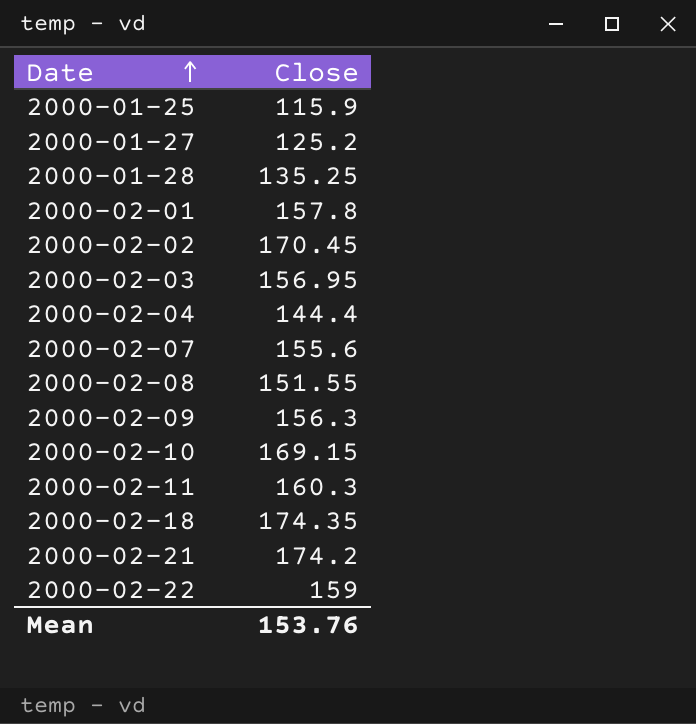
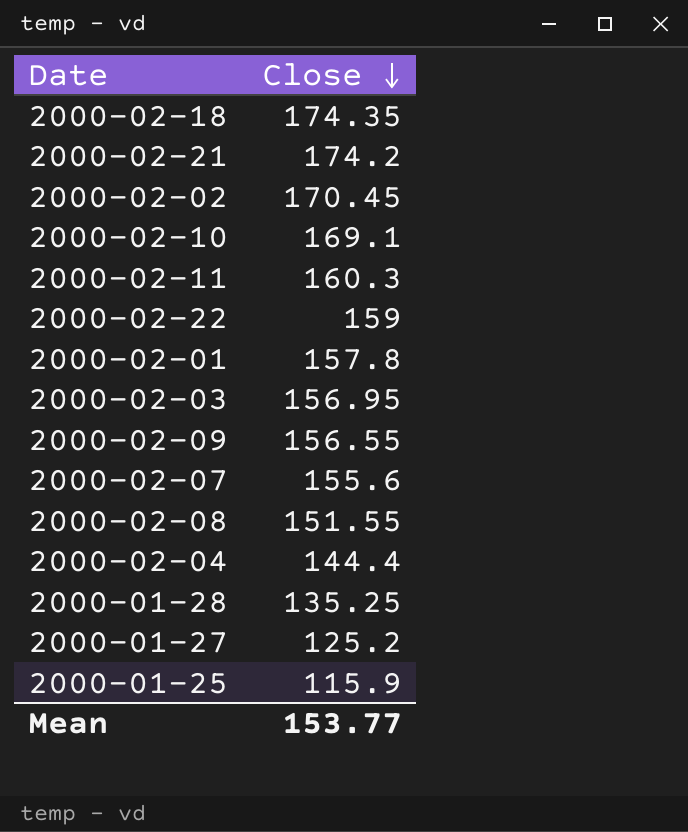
row order: Date ascending -> Close descending
2000-02-10 | Close: 169.15 -> 169.1
2000-02-09 | Close: 156.3 -> 156.55
Mean | Close: 153.76 -> 153.77

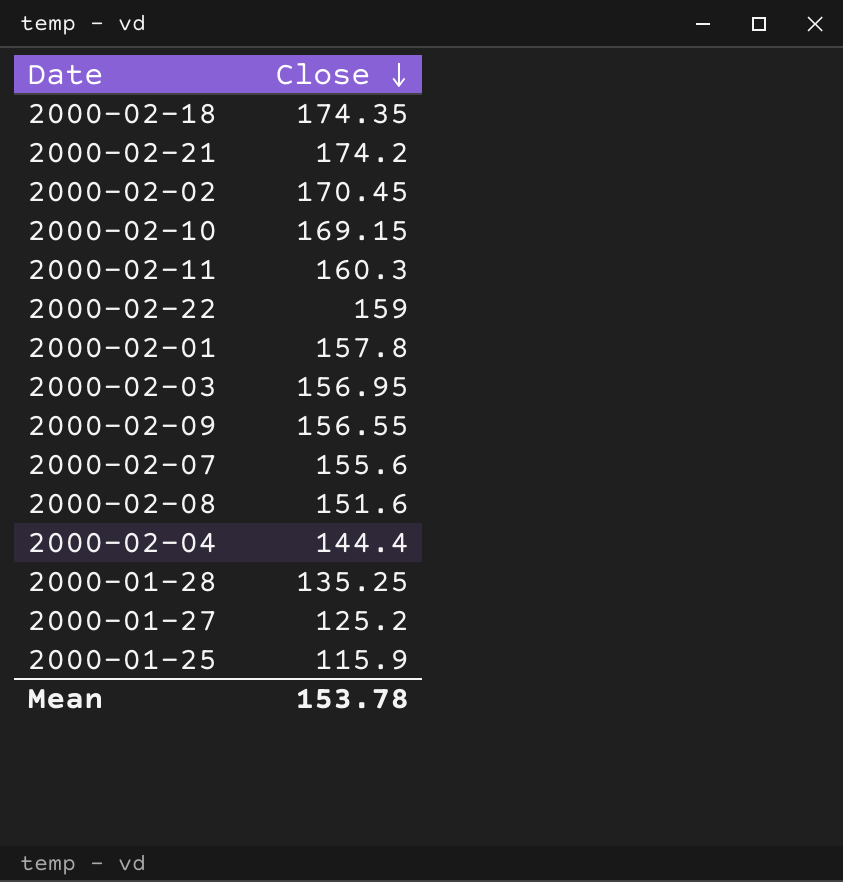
2000-02-10 | Close: 169.1 -> 169.15
2000-02-08 | Close: 151.55 -> 151.6
Mean | Close: 153.77 -> 153.78

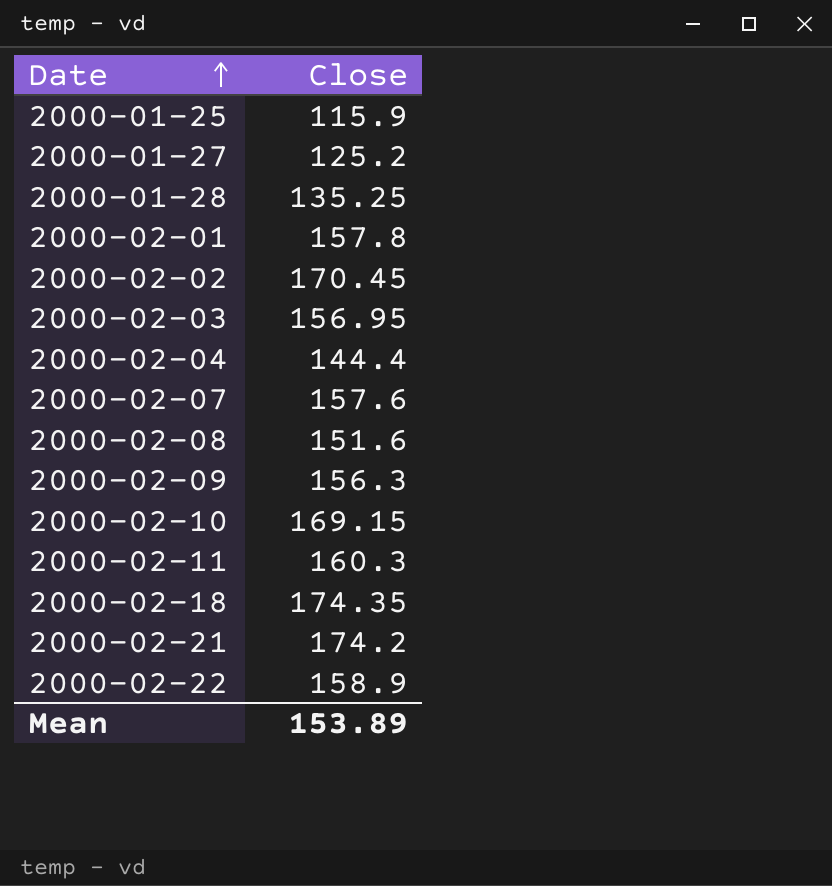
row order: Close descending -> Date ascending
2000-02-07 | Close: 155.6 -> 157.6
2000-02-09 | Close: 156.55 -> 156.3
2000-02-22 | Close: 159 -> 158.9
Mean | Close: 153.78 -> 153.89

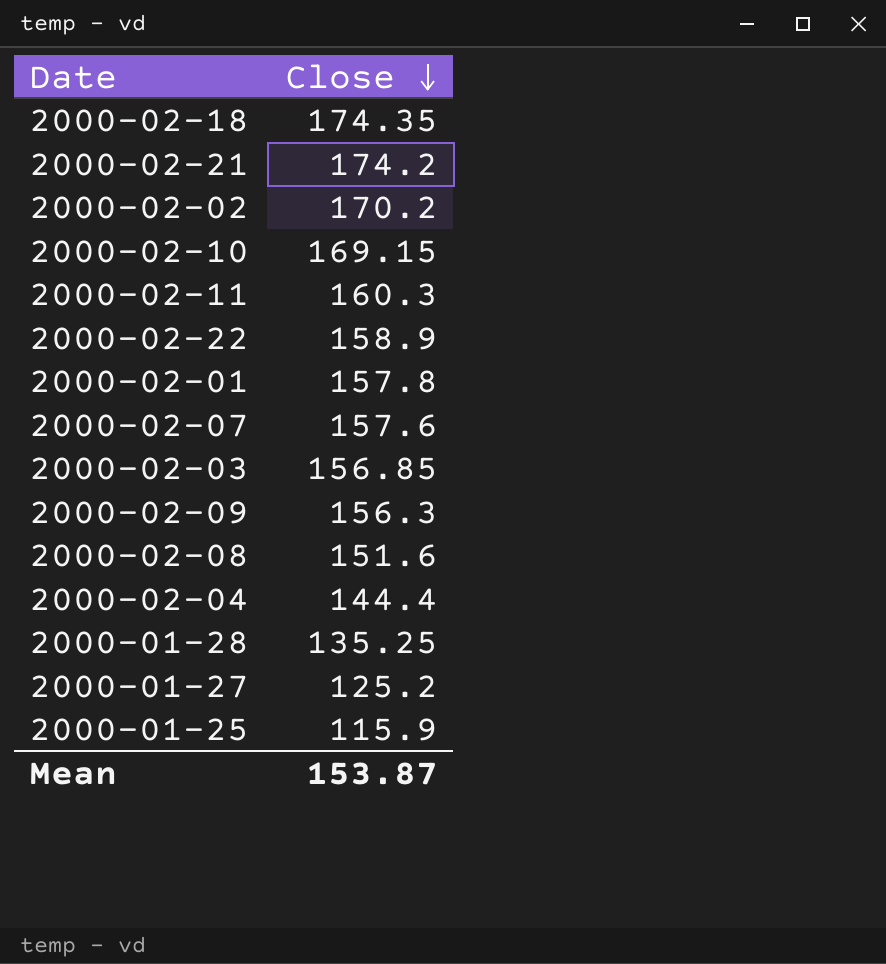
row order: Date ascending -> Close descending
2000-02-02 | Close: 170.45 -> 170.2
2000-02-03 | Close: 156.95 -> 156.85
Mean | Close: 153.89 -> 153.87

